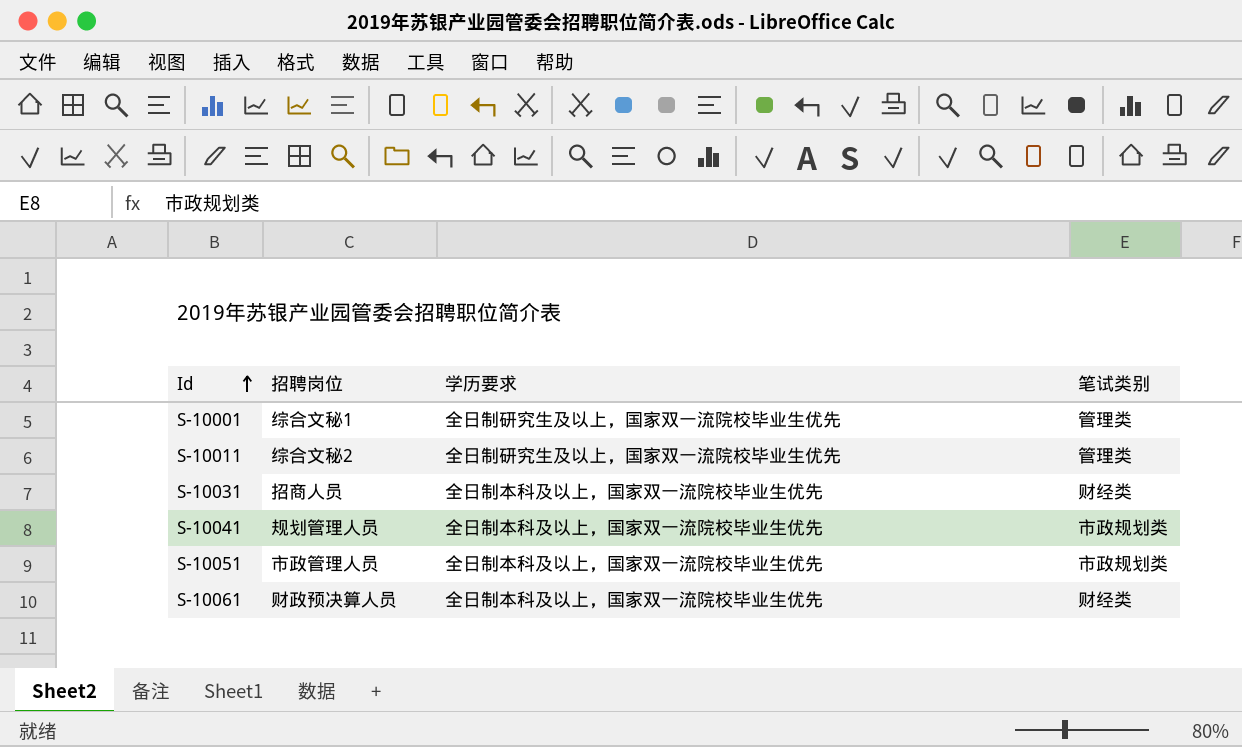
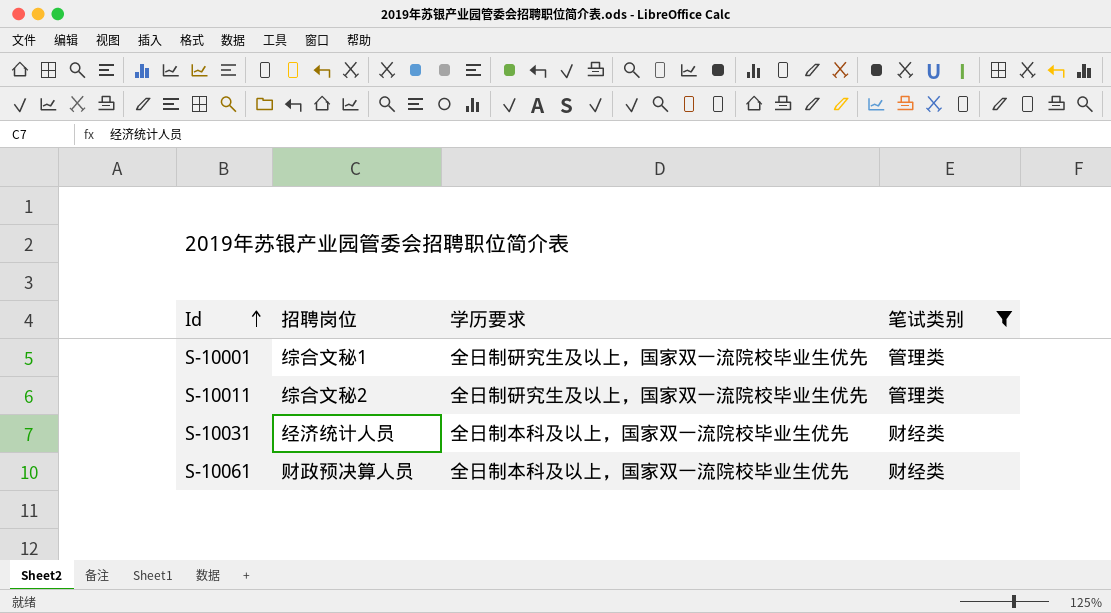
filter: none -> 笔试类别 != 市政规划类
S-10031 | 招聘岗位: 招商人员 -> 经济统计人员

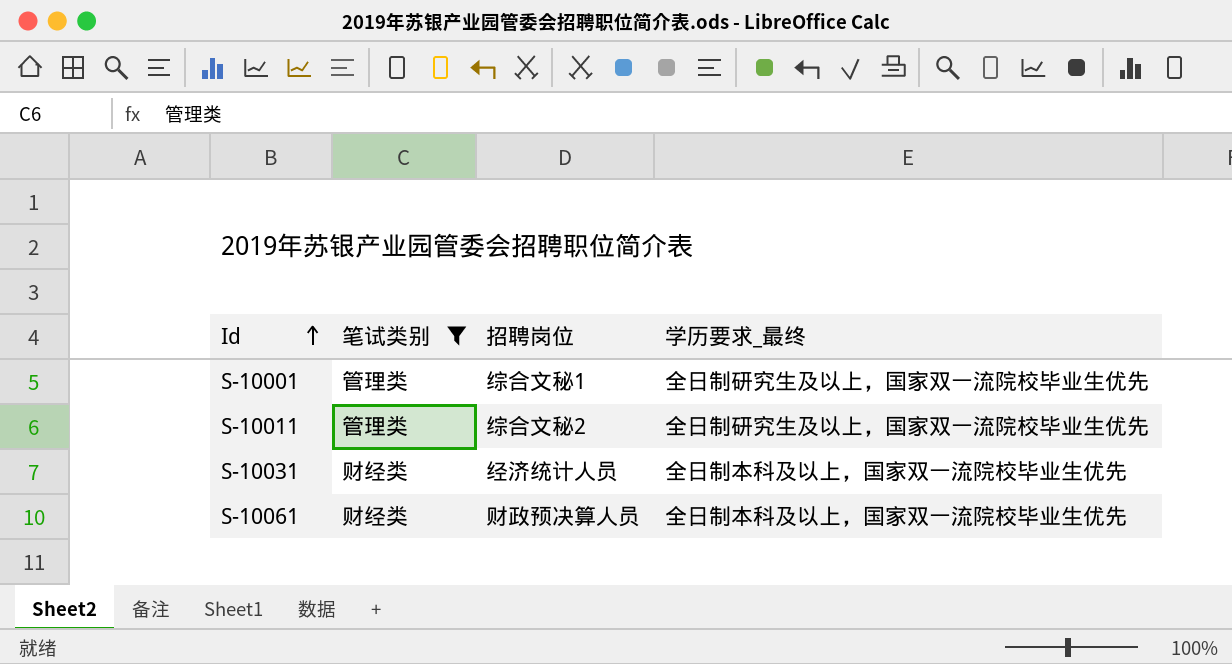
column 笔试类别 | position: 4 -> 2
column name: 学历要求 -> 学历要求_最终

